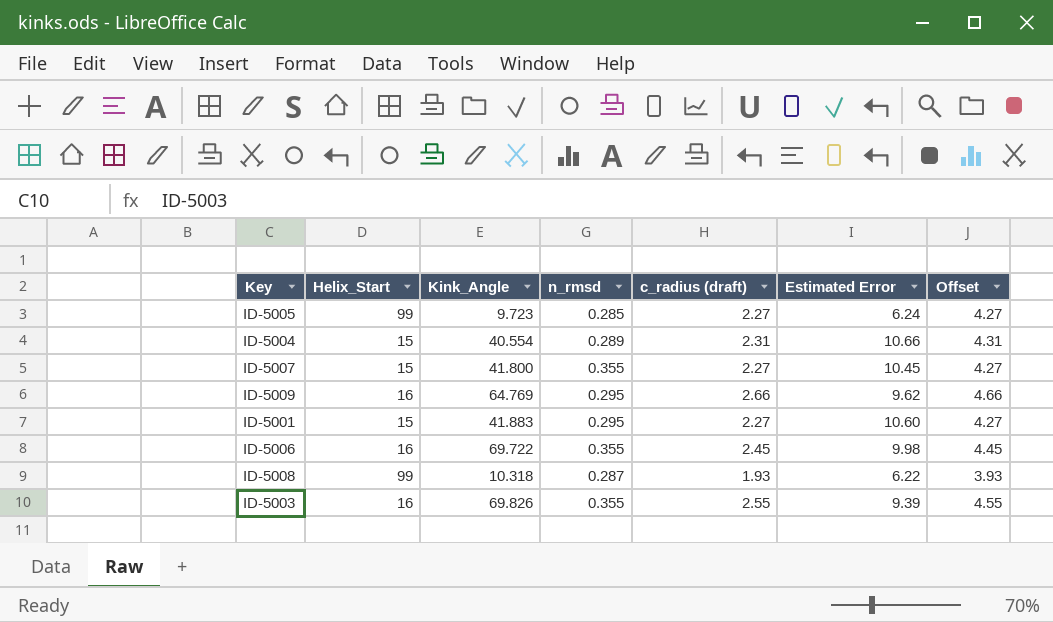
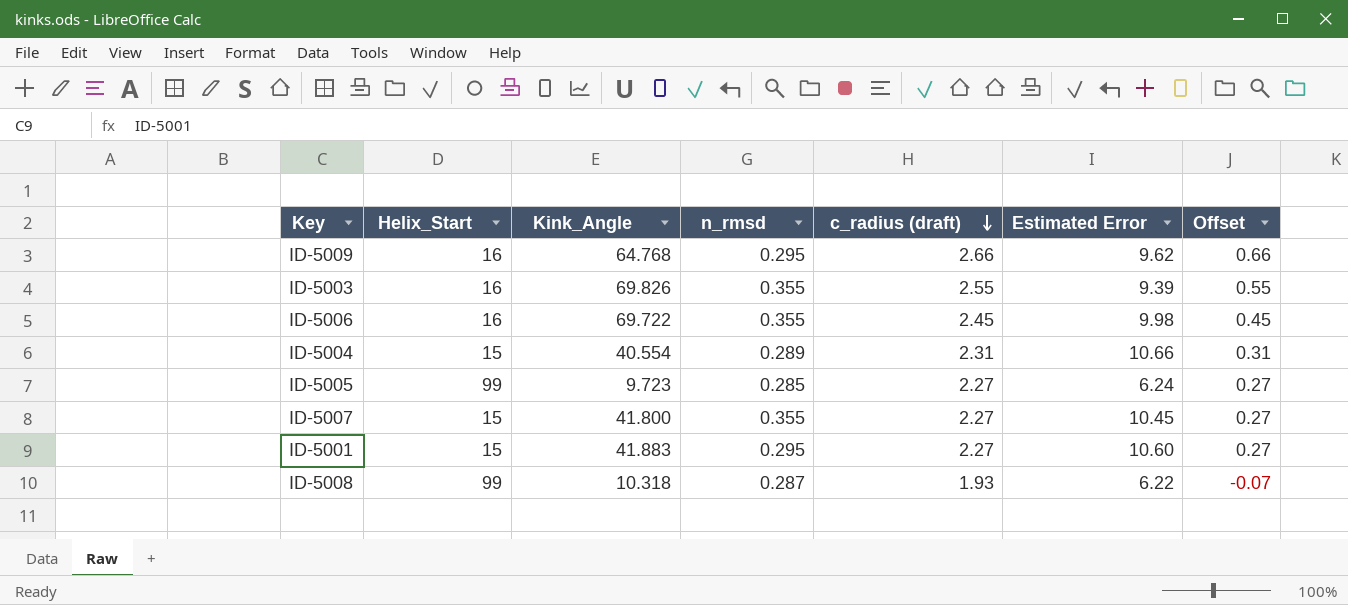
row order: none -> c_radius (draft) descending
column Offset | formula: [c_radius (draft)] + 2 -> [c_radius (draft)] - 2
ID-5009 | Kink_Angle: 64.769 -> 64.768

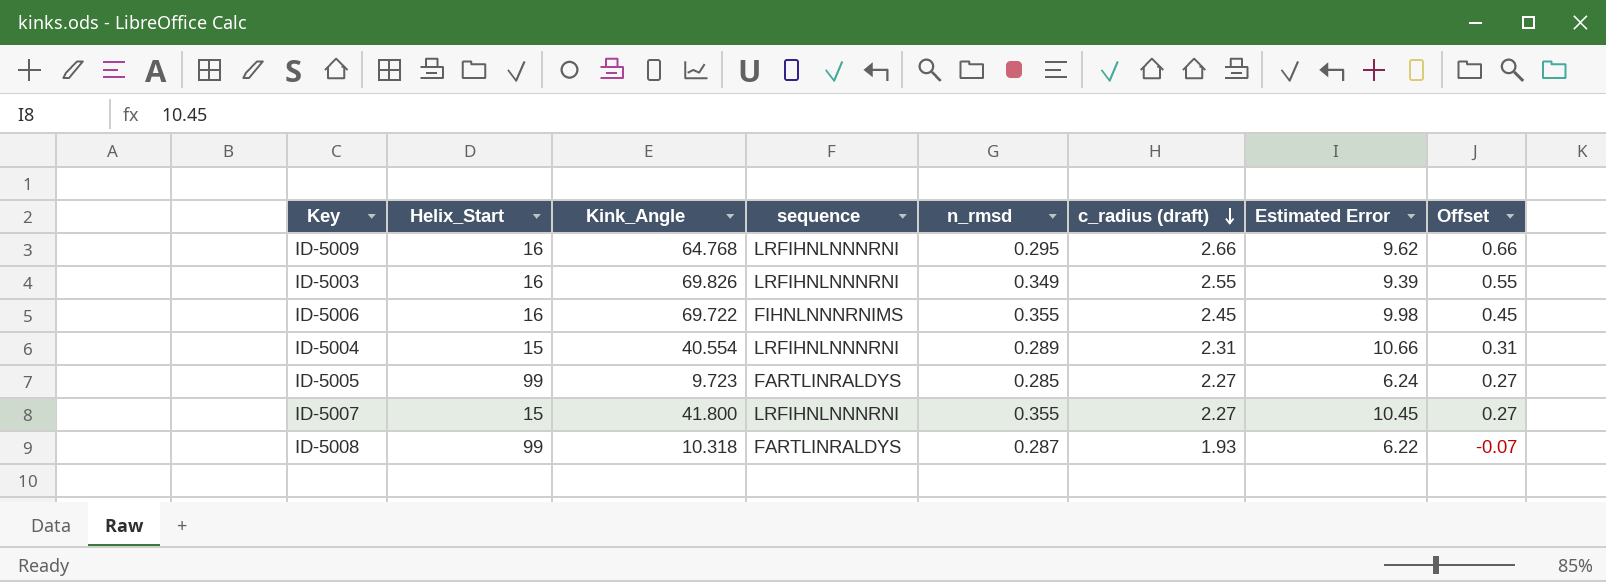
column sequence | position: none -> 4
row ID-5001: 15 | 41.883 | 0.295 | 2.27 | 10.60 | 0.27 -> none
ID-5003 | n_rmsd: 0.355 -> 0.349

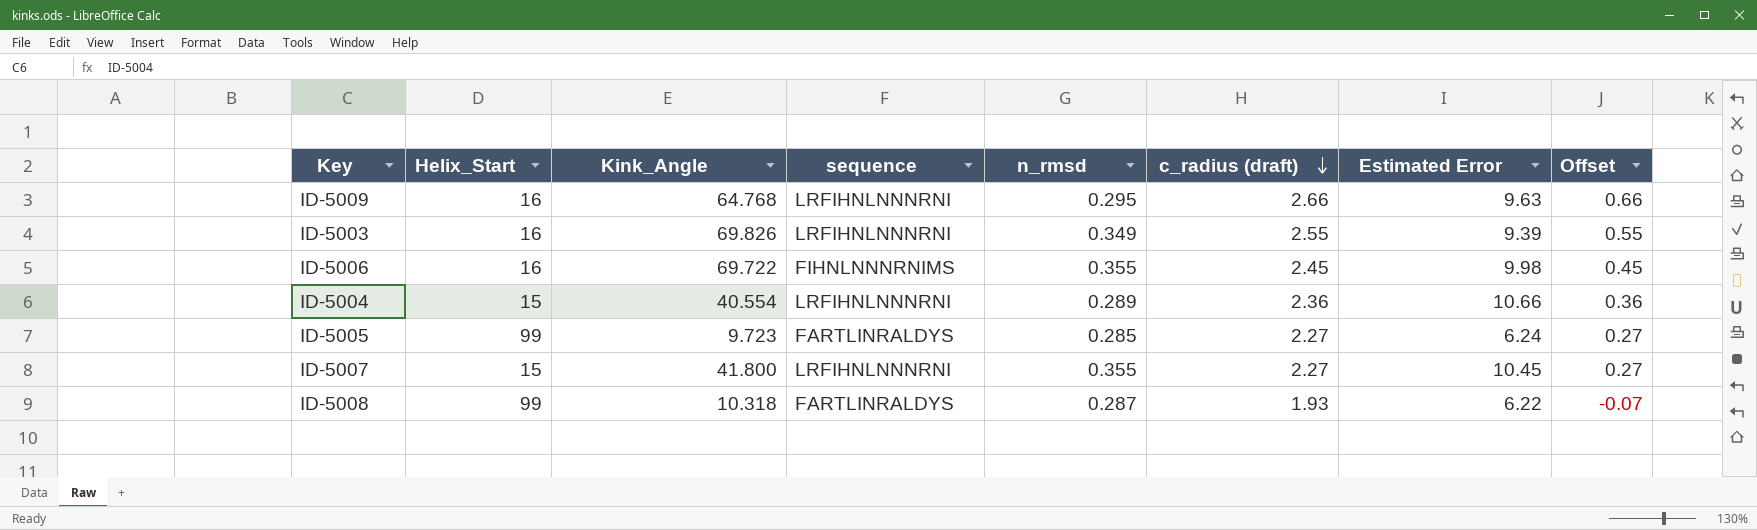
ID-5009 | Estimated Error: 9.62 -> 9.63
ID-5004 | c_radius (draft): 2.31 -> 2.36
ID-5004 | Offset: 0.31 -> 0.36

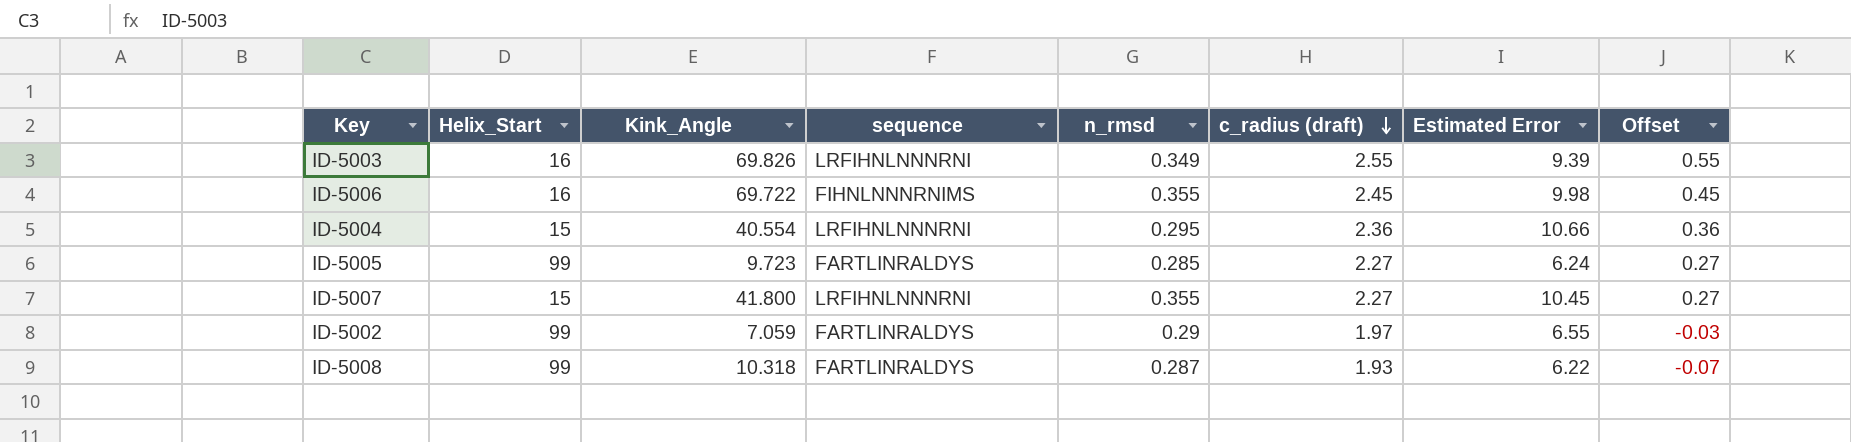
row ID-5009: 16 | 64.768 | LRFIHNLNNNRNI | 0.295 | 2.66 | 9.63 | 0.66 -> none
ID-5004 | n_rmsd: 0.289 -> 0.295
row ID-5002: none -> 99 | 7.059 | FARTLINRALDYS | 0.29 | 1.97 | 6.55 | -0.03

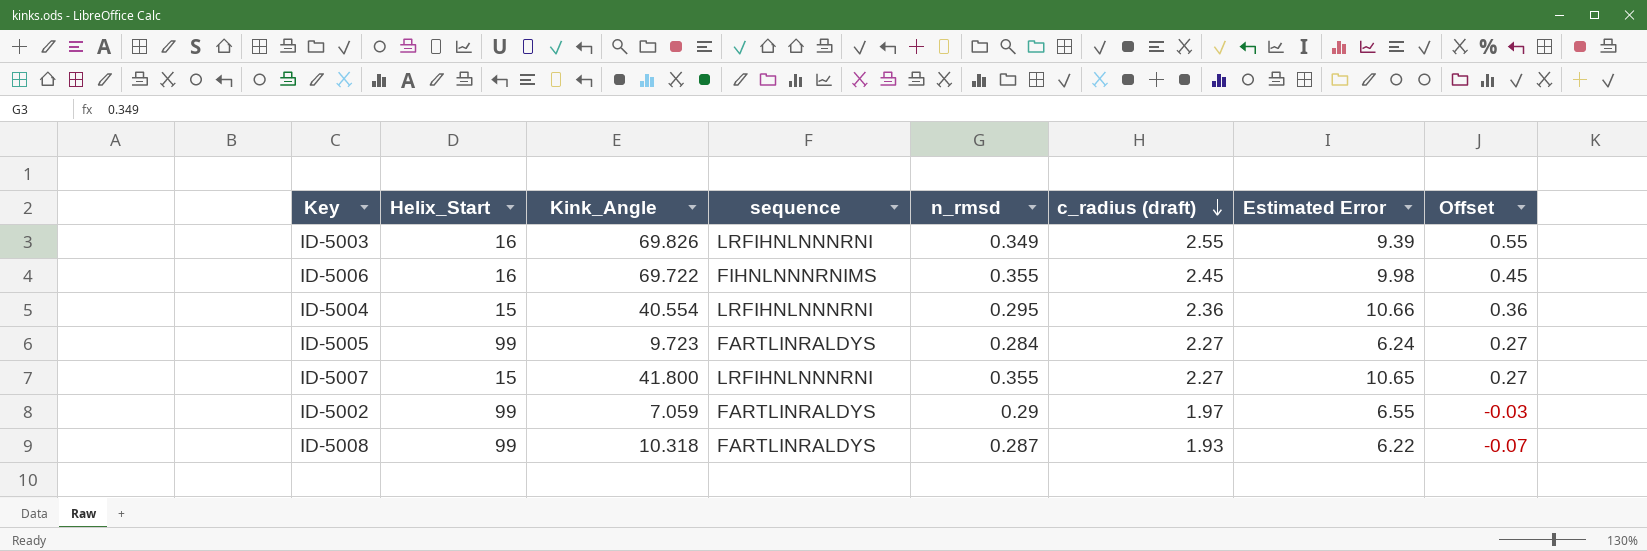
ID-5005 | n_rmsd: 0.285 -> 0.284
ID-5007 | Estimated Error: 10.45 -> 10.65

